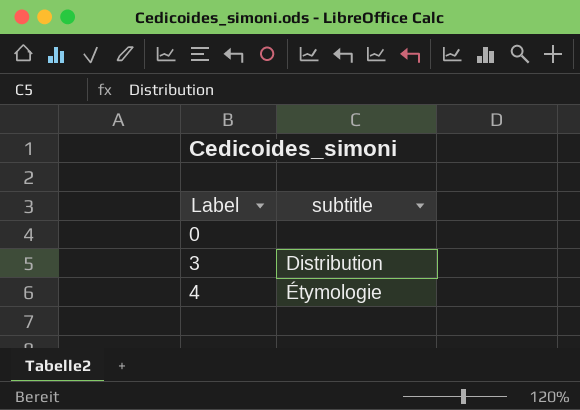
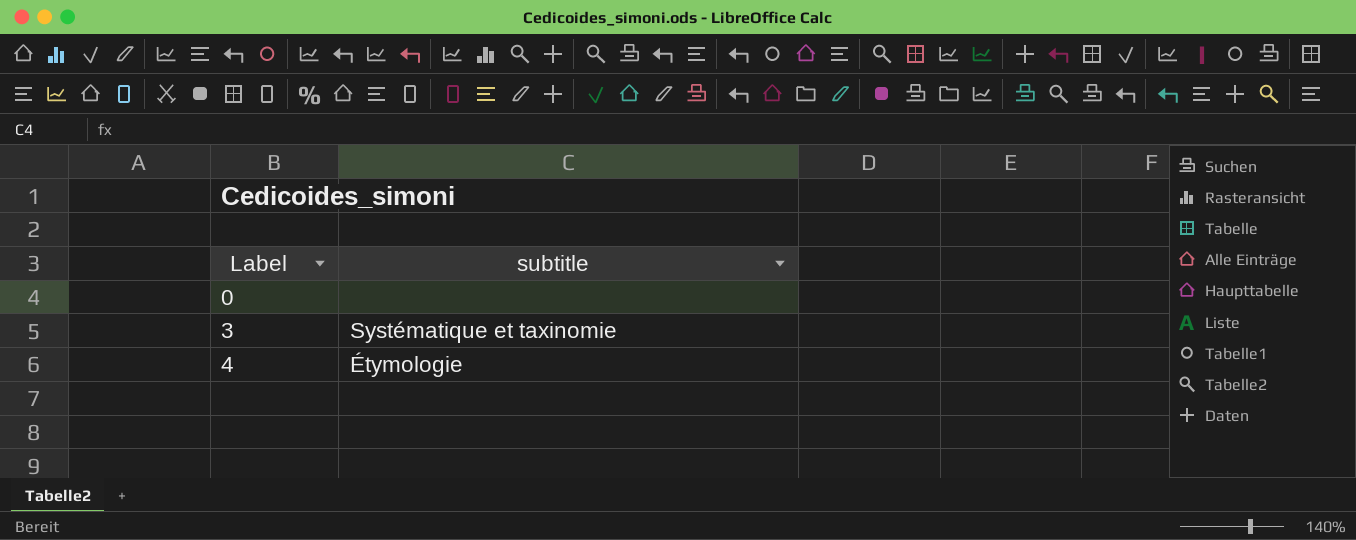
3 | subtitle: Distribution -> Systématique et taxinomie

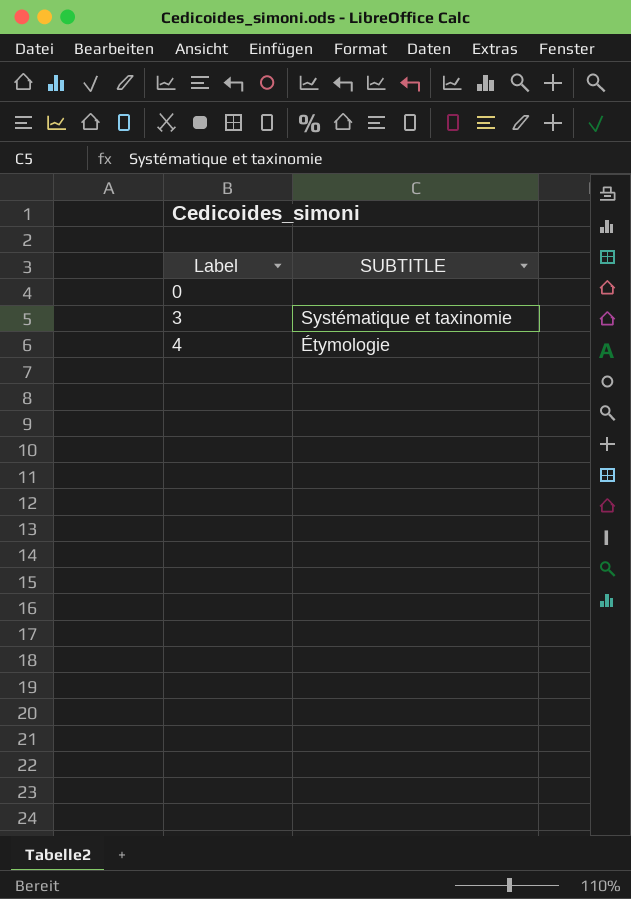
column name: subtitle -> SUBTITLE

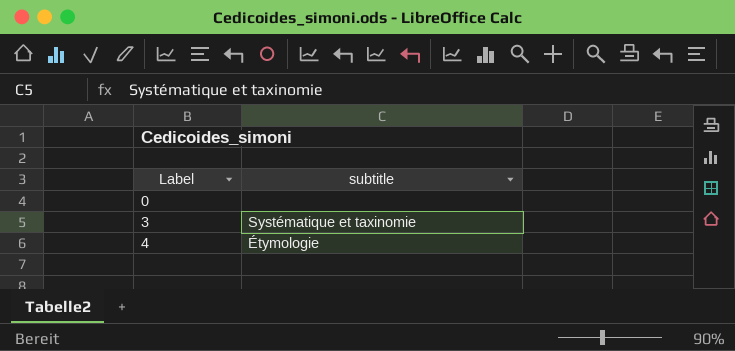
column name: SUBTITLE -> subtitle

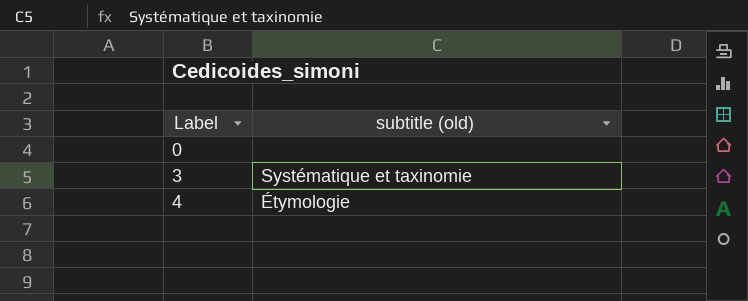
column name: subtitle -> subtitle (old)

